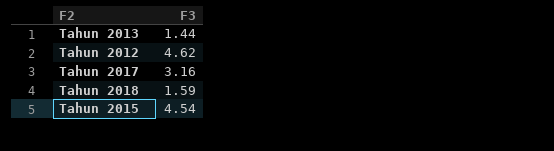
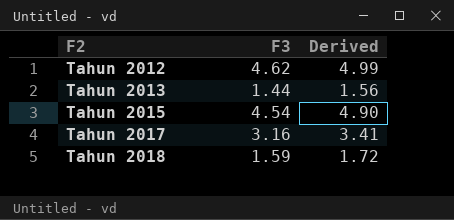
row order: none -> F2 ascending
column Derived | formula: none -> [F3] * 1.08

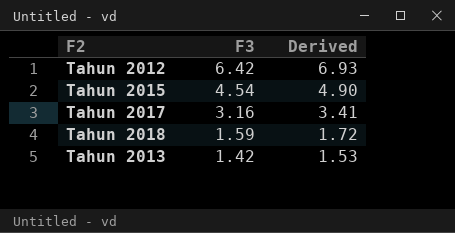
row order: F2 ascending -> F3 descending
Tahun 2012 | F3: 4.62 -> 6.42
Tahun 2012 | Derived: 4.99 -> 6.93
Tahun 2013 | F3: 1.44 -> 1.42
Tahun 2013 | Derived: 1.56 -> 1.53

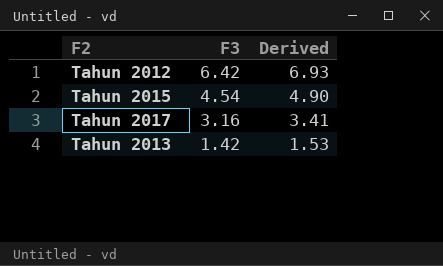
row Tahun 2018: 1.59 | 1.72 -> none

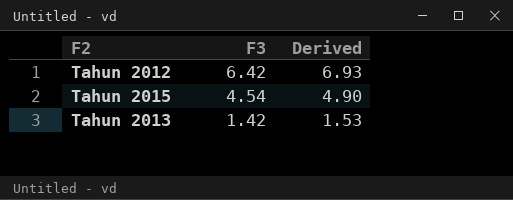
row Tahun 2017: 3.16 | 3.41 -> none

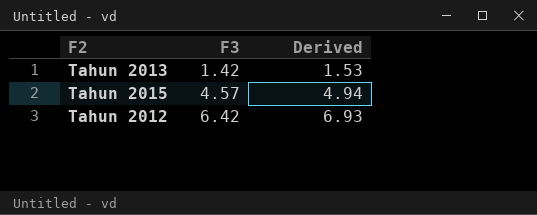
row order: F3 descending -> F3 ascending
Tahun 2015 | F3: 4.54 -> 4.57
Tahun 2015 | Derived: 4.90 -> 4.94

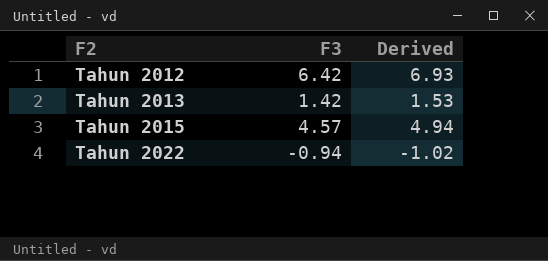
row order: F3 ascending -> F2 ascending
row Tahun 2022: none -> -0.94 | -1.02

